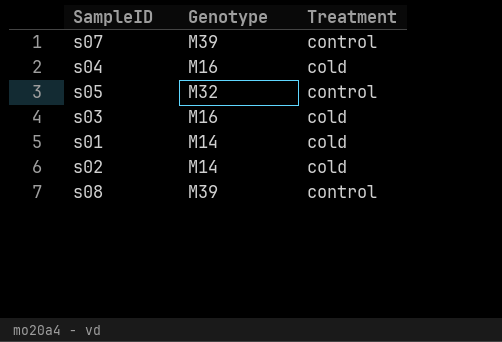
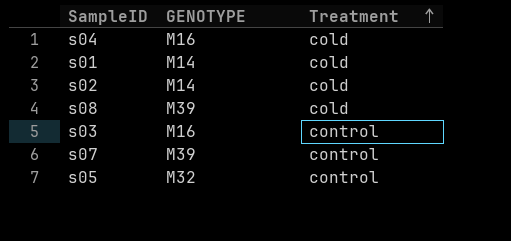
row order: none -> Treatment ascending
column name: Genotype -> GENOTYPE
s08 | Treatment: control -> cold
s03 | Treatment: cold -> control

